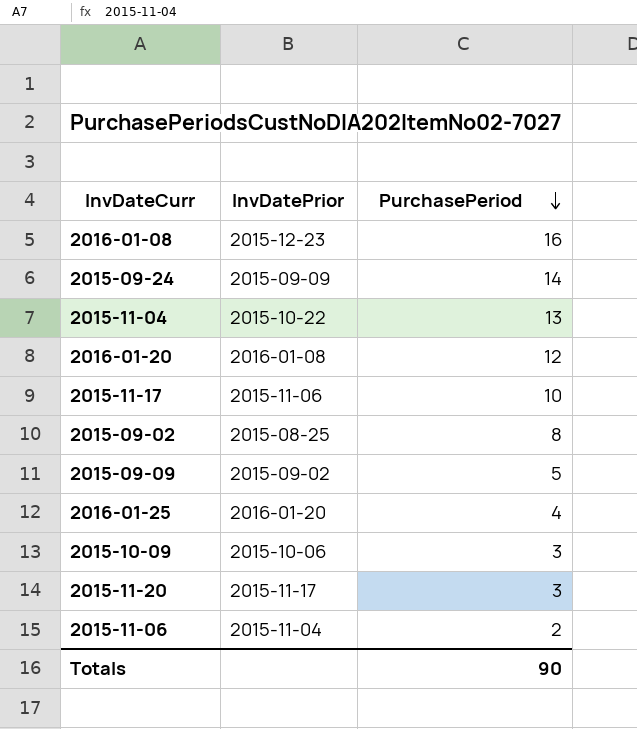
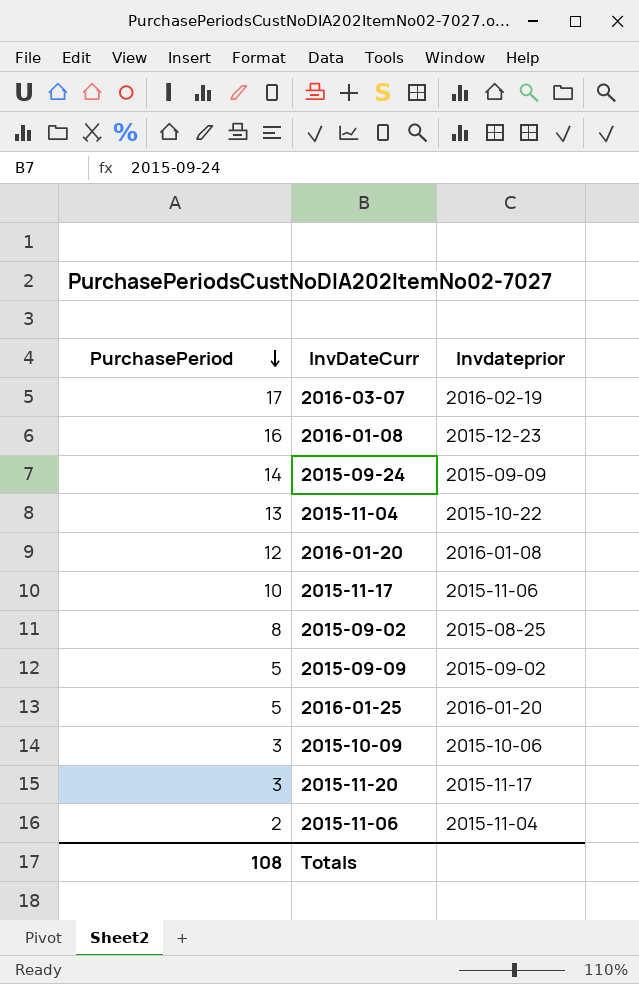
column PurchasePeriod | position: 3 -> 1
column name: InvDatePrior -> Invdateprior
row 2016-03-07: none -> 17 | 2016-02-19
2016-01-25 | PurchasePeriod: 4 -> 5
Totals | PurchasePeriod: 90 -> 108

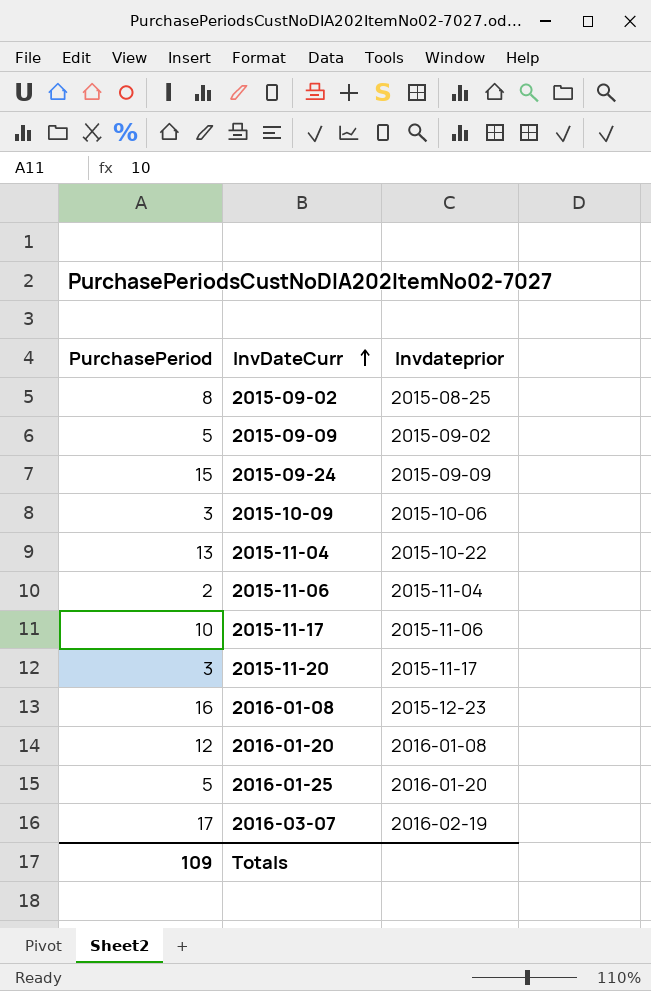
row order: PurchasePeriod descending -> InvDateCurr ascending
2015-09-24 | PurchasePeriod: 14 -> 15
Totals | PurchasePeriod: 108 -> 109

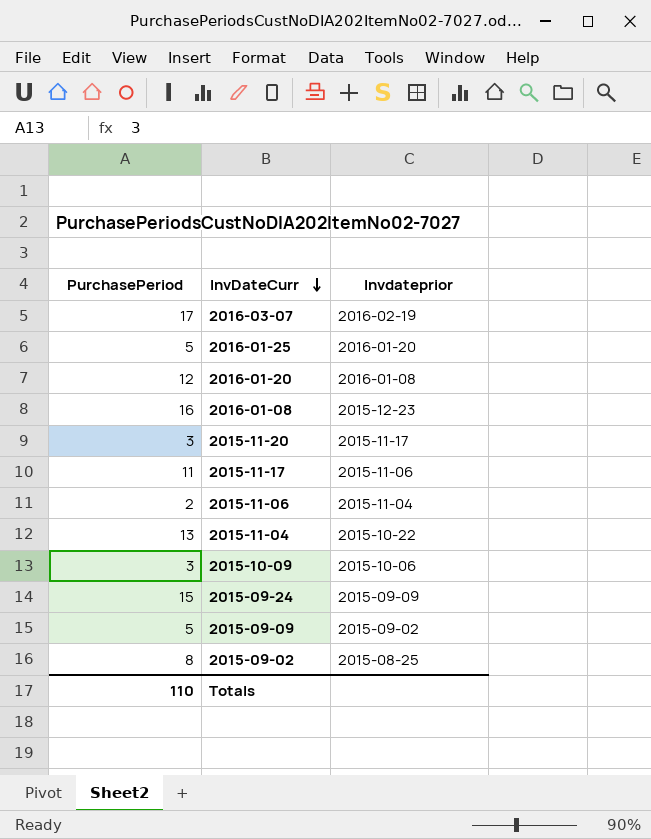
row order: InvDateCurr ascending -> InvDateCurr descending
2015-11-17 | PurchasePeriod: 10 -> 11
Totals | PurchasePeriod: 109 -> 110

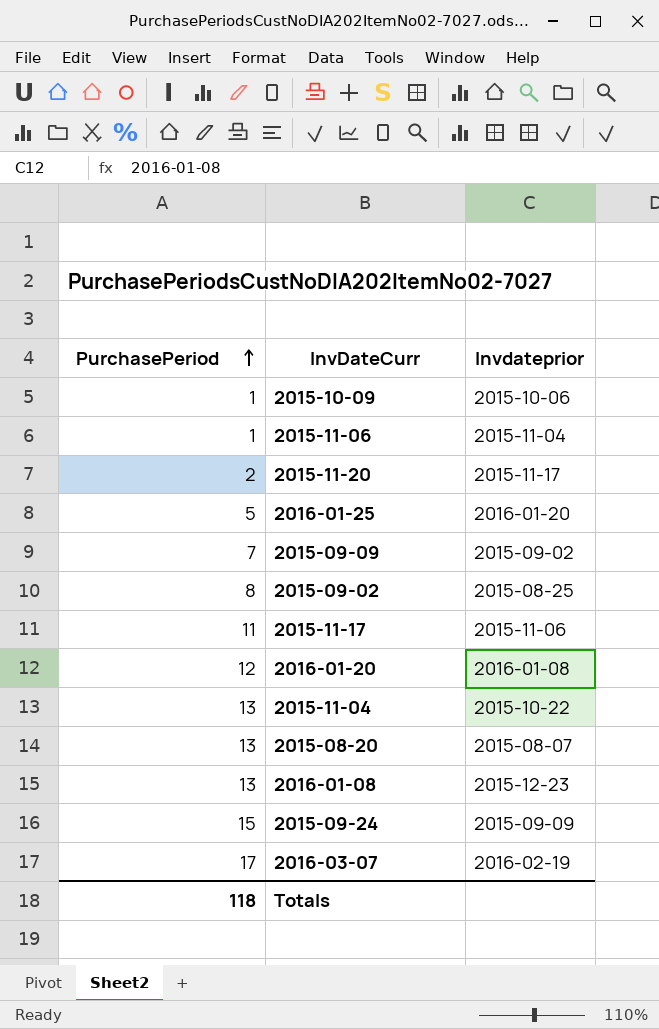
row order: InvDateCurr descending -> PurchasePeriod ascending
2015-10-09 | PurchasePeriod: 3 -> 1
2015-11-06 | PurchasePeriod: 2 -> 1
2015-11-20 | PurchasePeriod: 3 -> 2
2015-09-09 | PurchasePeriod: 5 -> 7
row 2015-08-20: none -> 13 | 2015-08-07
2016-01-08 | PurchasePeriod: 16 -> 13
Totals | PurchasePeriod: 110 -> 118

